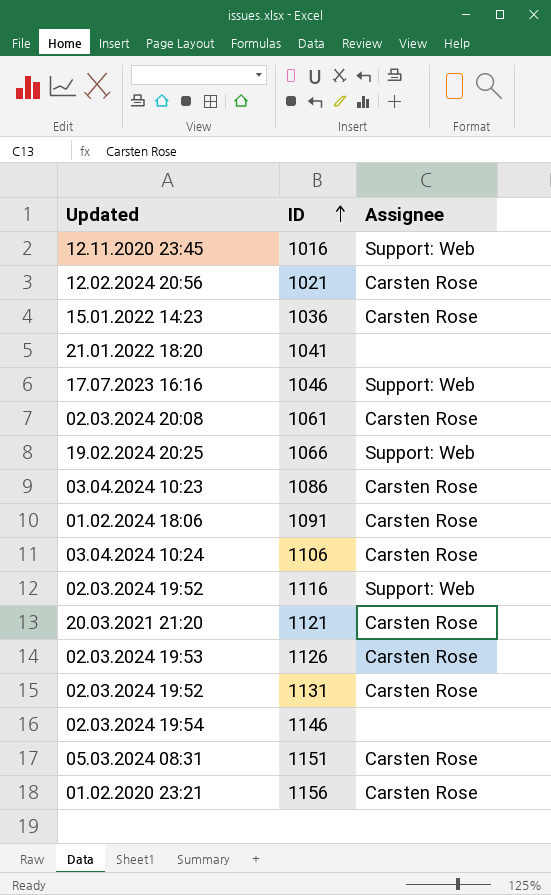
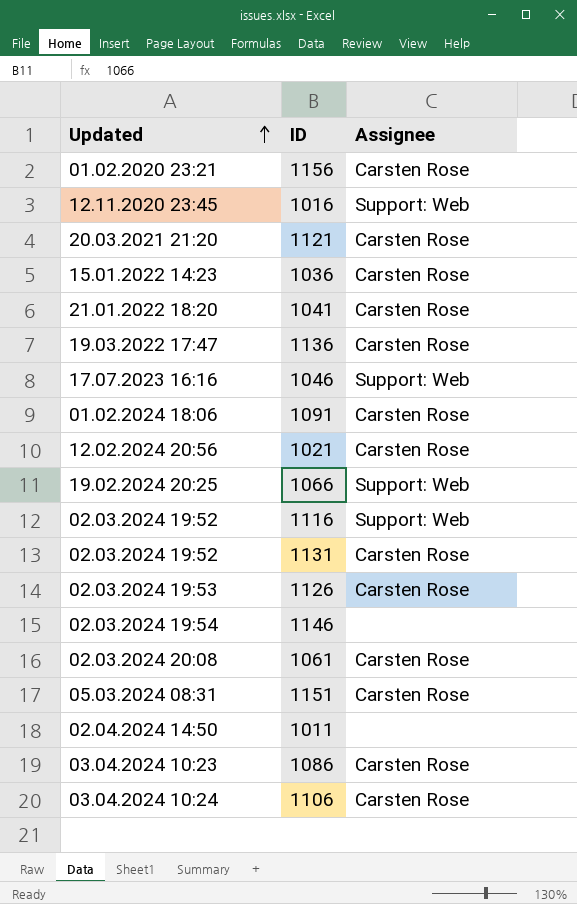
row order: ID ascending -> Updated ascending
1041 | Assignee: none -> Carsten Rose
row 1136: none -> 19.03.2022 17:47 | Carsten Rose
row 1011: none -> 02.04.2024 14:50 | none

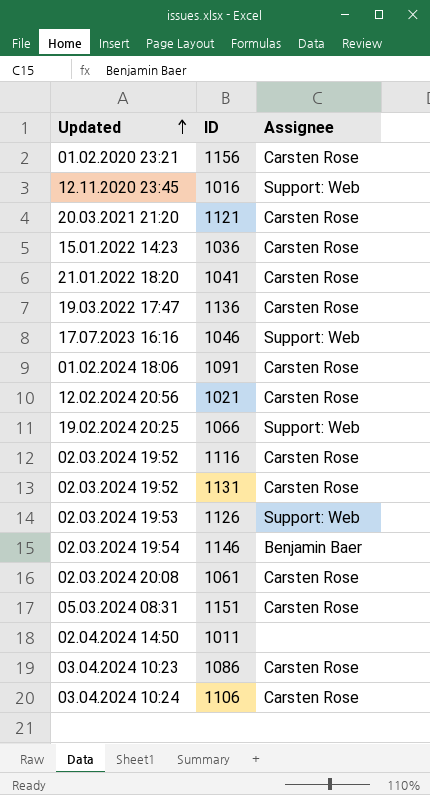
1116 | Assignee: Support: Web -> Carsten Rose
1126 | Assignee: Carsten Rose -> Support: Web
1146 | Assignee: none -> Benjamin Baer

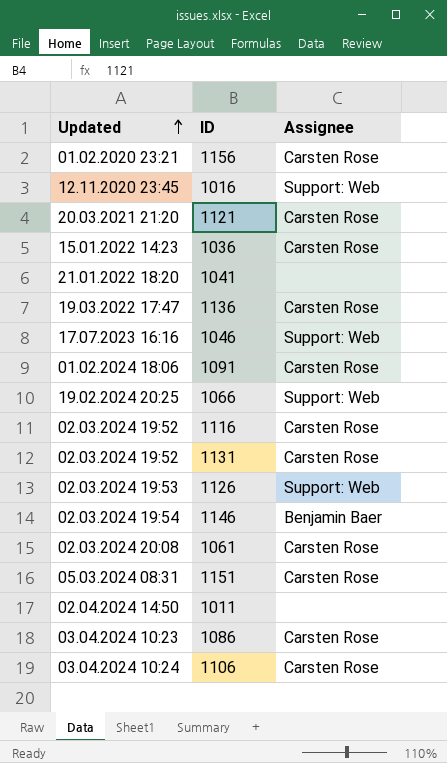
row 1021: 12.02.2024 20:56 | Carsten Rose -> none
1041 | Assignee: Carsten Rose -> none

